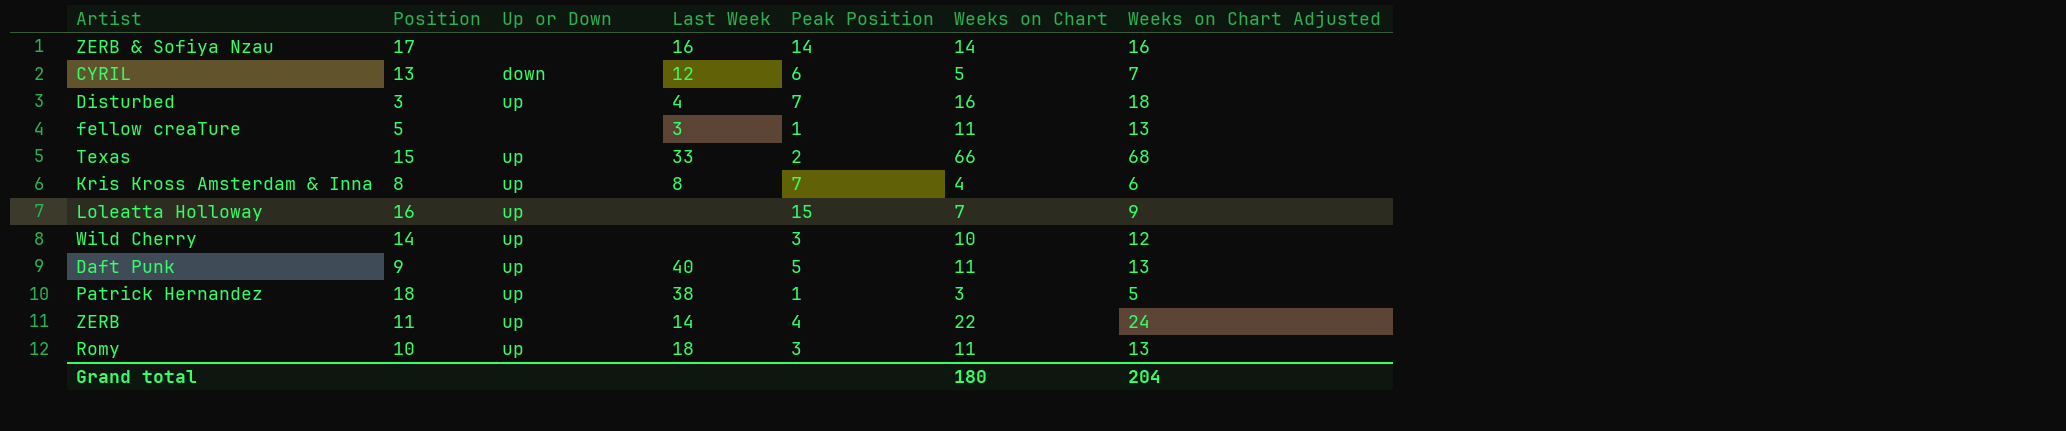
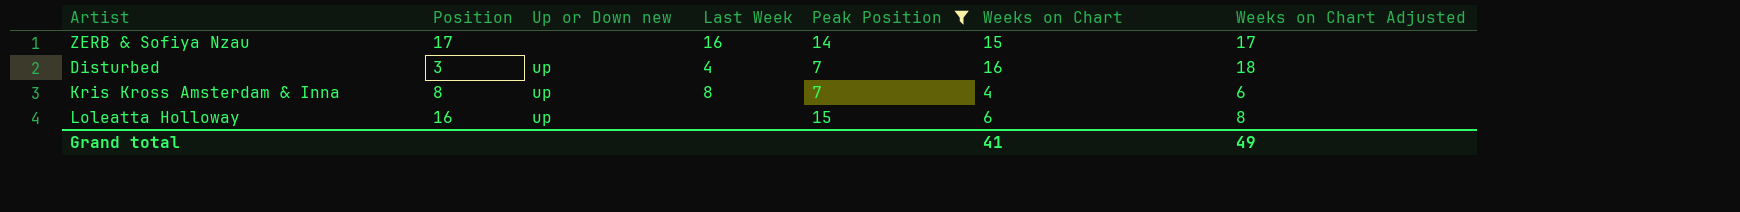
filter: none -> Peak Position >= 7
column name: Up or Down -> Up or Down new
ZERB & Sofiya Nzau | Weeks on Chart: 14 -> 15
ZERB & Sofiya Nzau | Weeks on Chart Adjusted: 16 -> 17
Loleatta Holloway | Weeks on Chart: 7 -> 6
Loleatta Holloway | Weeks on Chart Adjusted: 9 -> 8
Grand total | Weeks on Chart: 180 -> 41
Grand total | Weeks on Chart Adjusted: 204 -> 49

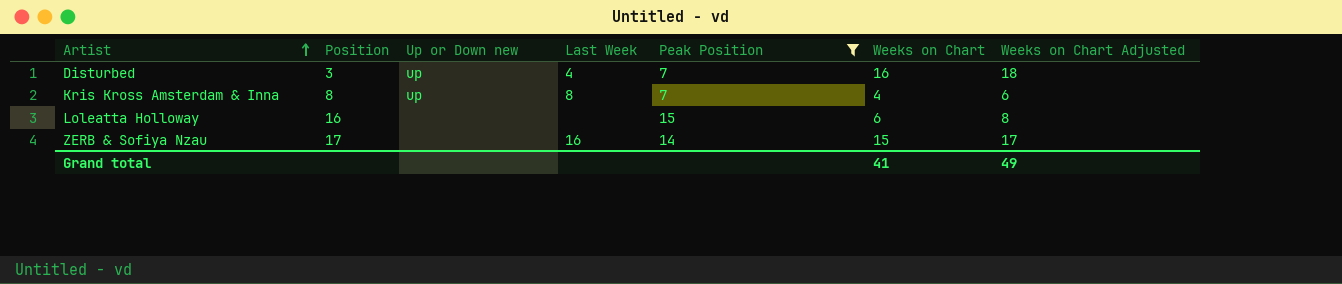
row order: none -> Artist ascending
Loleatta Holloway | Up or Down new: up -> none

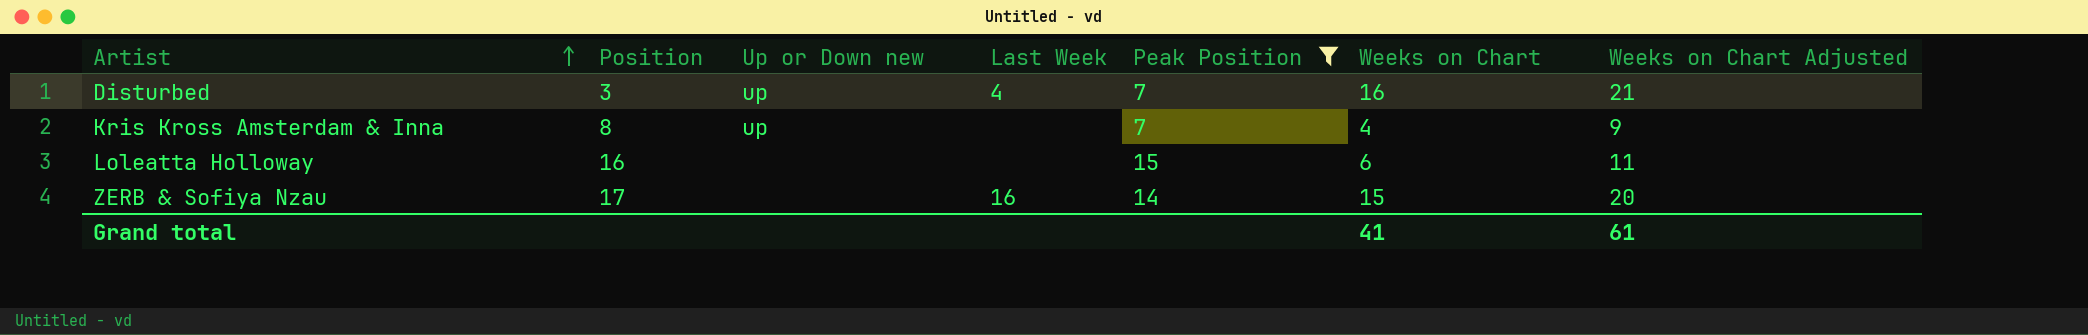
column Weeks on Chart Adjusted | formula: [Weeks on Chart] + 2 -> [Weeks on Chart] + 5
Kris Kross Amsterdam & Inna | Last Week: 8 -> none
Grand total | Weeks on Chart Adjusted: 49 -> 61

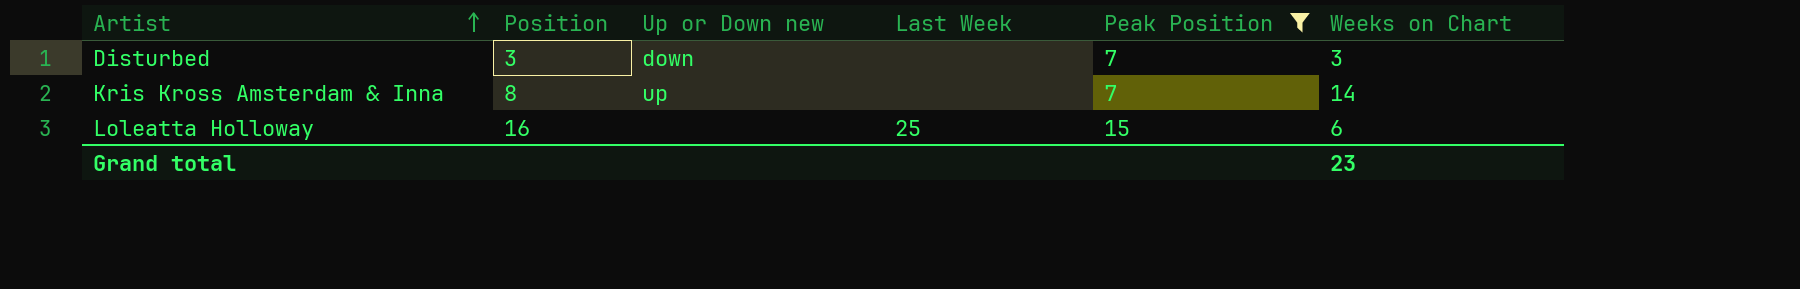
column Weeks on Chart Adjusted | formula: [Weeks on Chart] + 5 -> none
row ZERB & Sofiya Nzau: 17 | none | 16 | 14 | 15 | 20 -> none
Disturbed | Up or Down new: up -> down
Disturbed | Last Week: 4 -> none
Disturbed | Weeks on Chart: 16 -> 3
Kris Kross Amsterdam & Inna | Weeks on Chart: 4 -> 14
Loleatta Holloway | Last Week: none -> 25
Grand total | Weeks on Chart: 41 -> 23

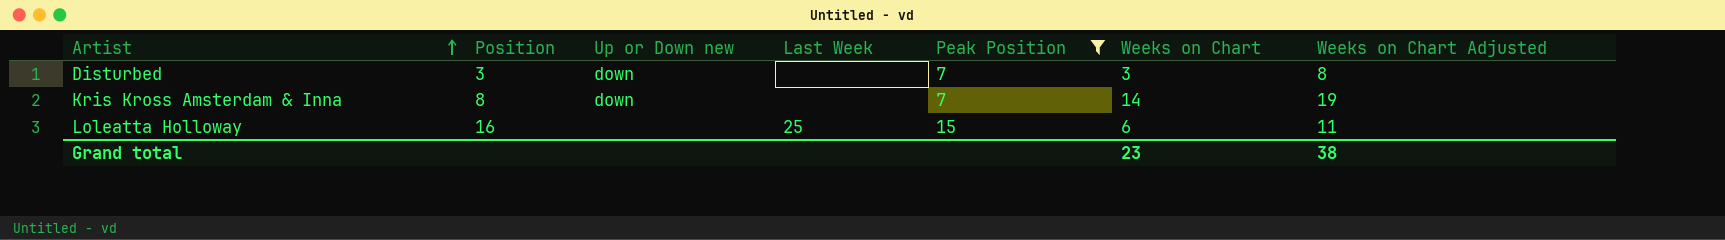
column Weeks on Chart Adjusted | formula: none -> [Weeks on Chart] + 5
Kris Kross Amsterdam & Inna | Up or Down new: up -> down

